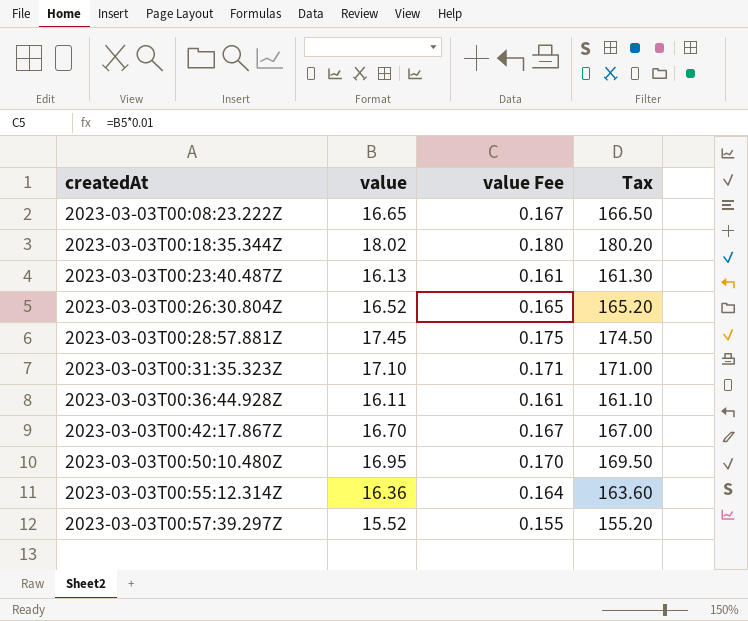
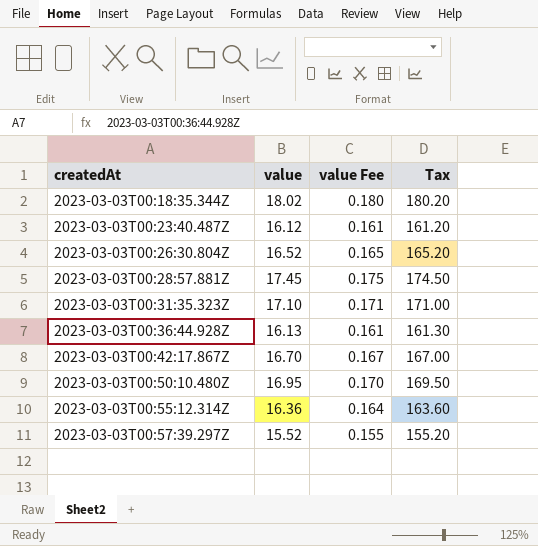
row 2023-03-03T00:08:23.222Z: 16.65 | 0.167 | 166.50 -> none
2023-03-03T00:23:40.487Z | value: 16.13 -> 16.12
2023-03-03T00:23:40.487Z | Tax: 161.30 -> 161.20
2023-03-03T00:36:44.928Z | value: 16.11 -> 16.13
2023-03-03T00:36:44.928Z | Tax: 161.10 -> 161.30

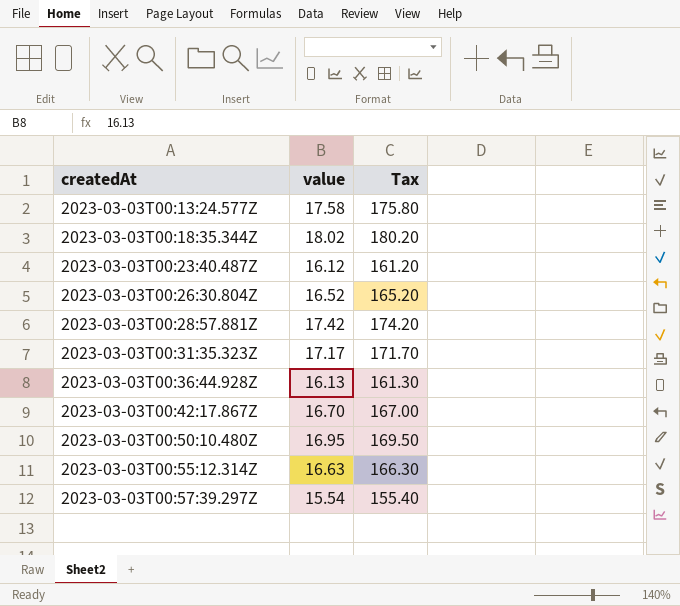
column value Fee | formula: [value] * 0.01 -> none
row 2023-03-03T00:13:24.577Z: none -> 17.58 | 175.80
2023-03-03T00:28:57.881Z | value: 17.45 -> 17.42
2023-03-03T00:28:57.881Z | Tax: 174.50 -> 174.20
2023-03-03T00:31:35.323Z | value: 17.10 -> 17.17
2023-03-03T00:31:35.323Z | Tax: 171.00 -> 171.70
2023-03-03T00:55:12.314Z | value: 16.36 -> 16.63
2023-03-03T00:55:12.314Z | Tax: 163.60 -> 166.30
2023-03-03T00:57:39.297Z | value: 15.52 -> 15.54
2023-03-03T00:57:39.297Z | Tax: 155.20 -> 155.40

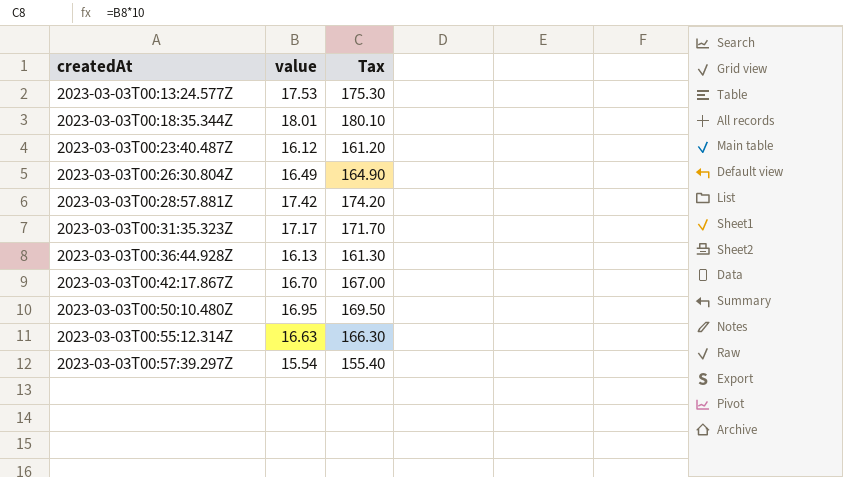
2023-03-03T00:13:24.577Z | value: 17.58 -> 17.53
2023-03-03T00:13:24.577Z | Tax: 175.80 -> 175.30
2023-03-03T00:18:35.344Z | value: 18.02 -> 18.01
2023-03-03T00:18:35.344Z | Tax: 180.20 -> 180.10
2023-03-03T00:26:30.804Z | value: 16.52 -> 16.49
2023-03-03T00:26:30.804Z | Tax: 165.20 -> 164.90

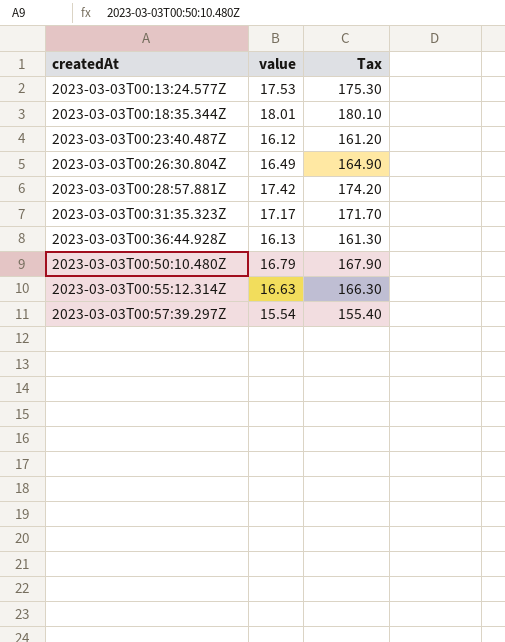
row 2023-03-03T00:42:17.867Z: 16.70 | 167.00 -> none
2023-03-03T00:50:10.480Z | value: 16.95 -> 16.79
2023-03-03T00:50:10.480Z | Tax: 169.50 -> 167.90

